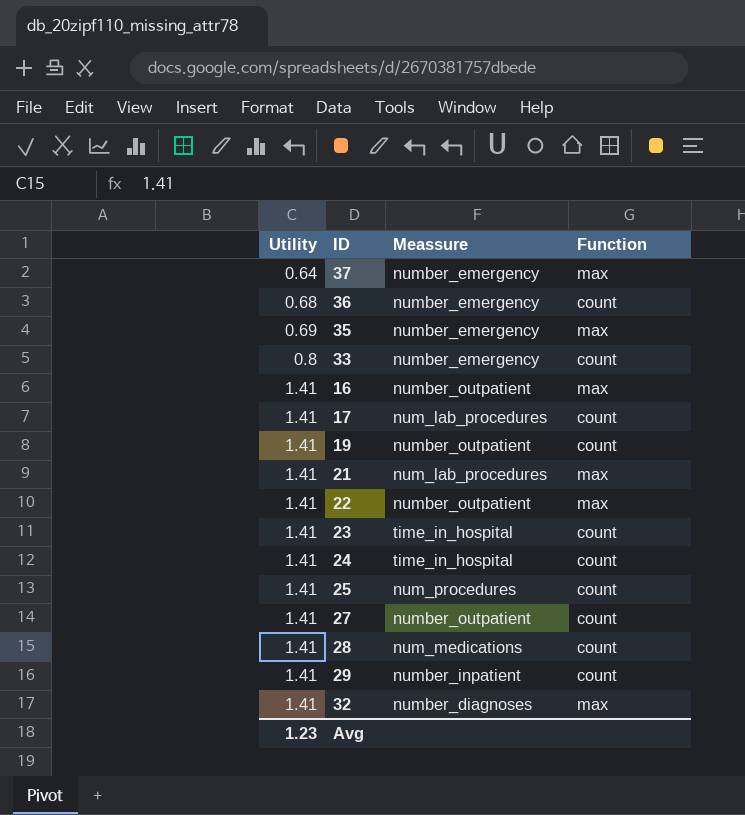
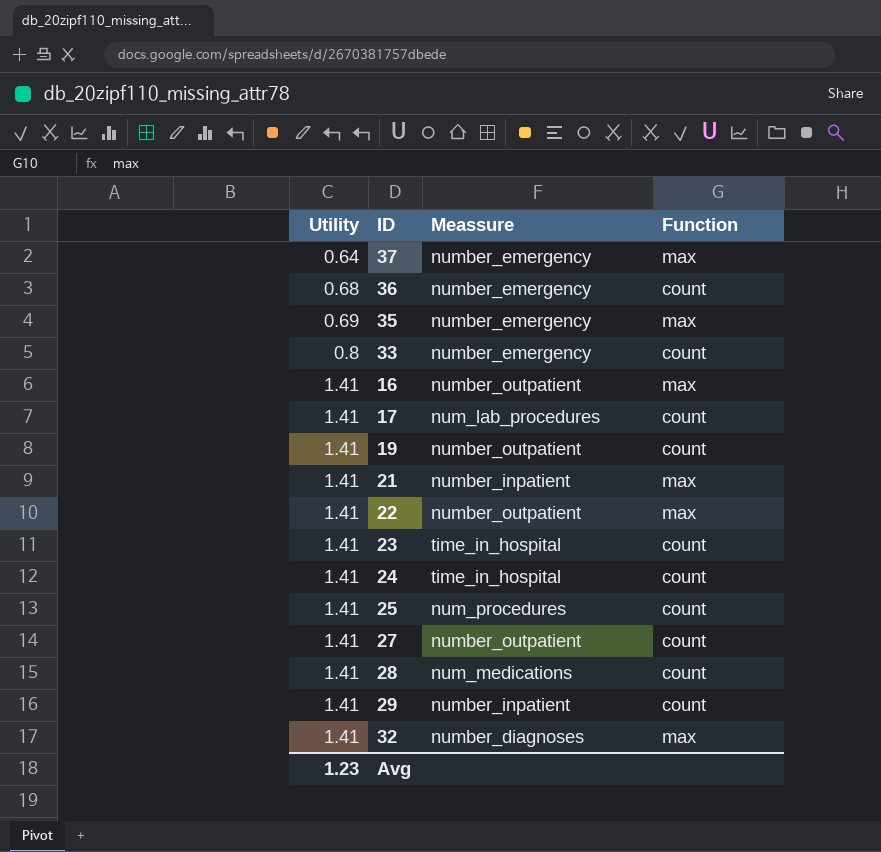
21 | Meassure: num_lab_procedures -> number_inpatient

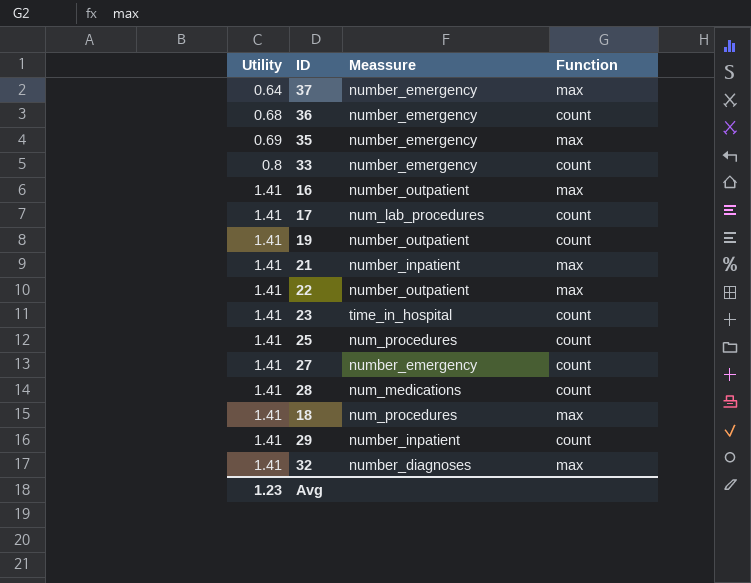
row 24: 1.41 | time_in_hospital | count -> none
27 | Meassure: number_outpatient -> number_emergency
row 18: none -> 1.41 | num_procedures | max

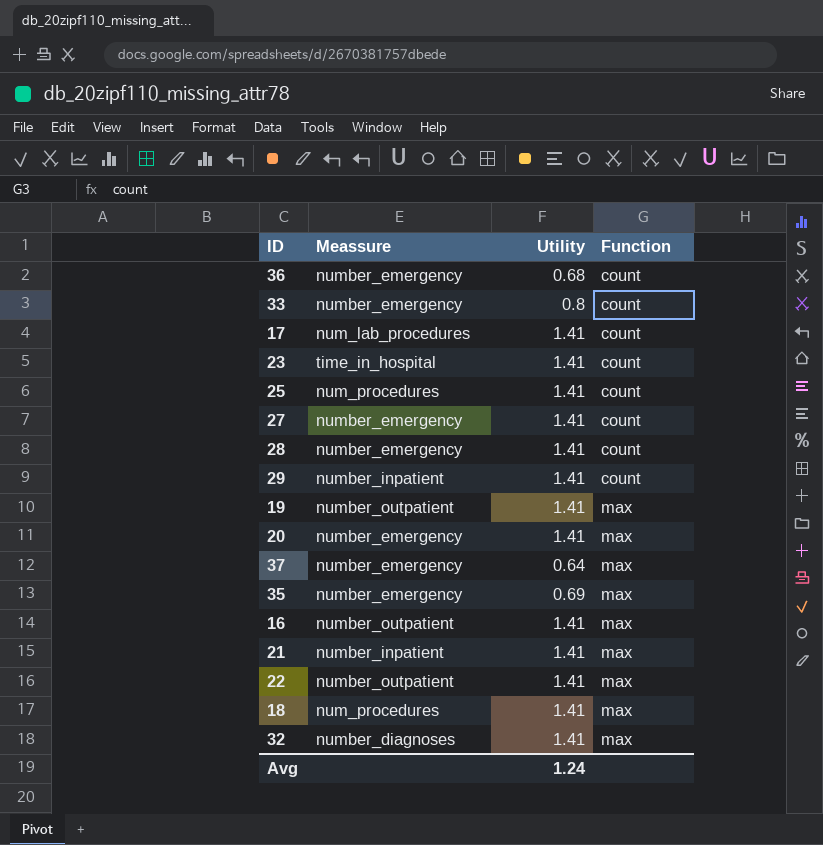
row order: Utility ascending -> Function ascending
column Utility | position: 1 -> 3
28 | Meassure: num_medications -> number_emergency
19 | Function: count -> max
row 20: none -> number_emergency | 1.41 | max
Avg | Utility: 1.23 -> 1.24

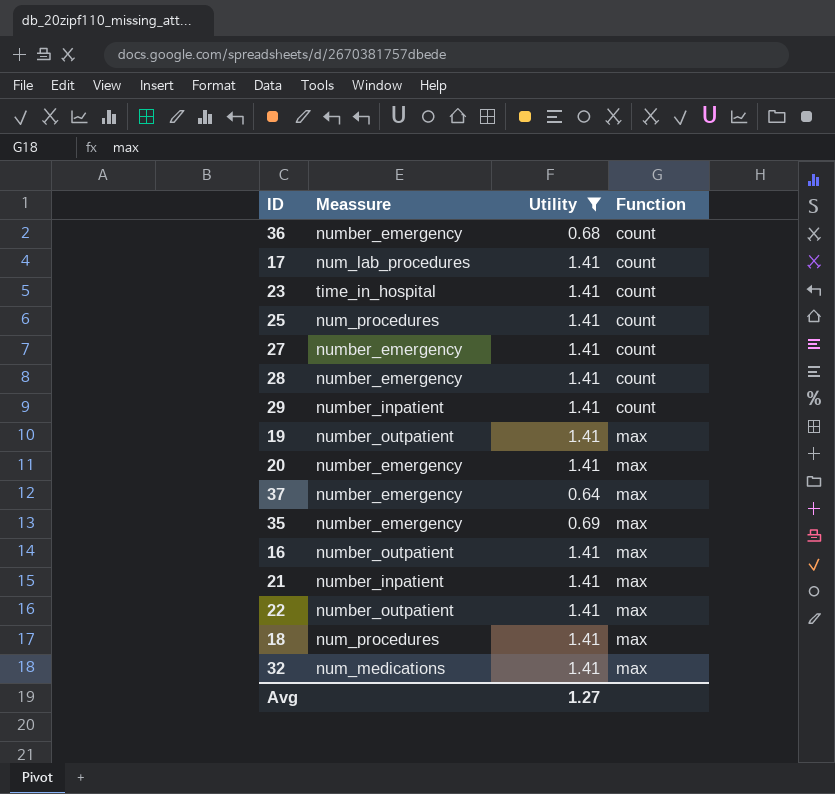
filter: none -> Utility != 0.8
32 | Meassure: number_diagnoses -> num_medications
Avg | Utility: 1.24 -> 1.27

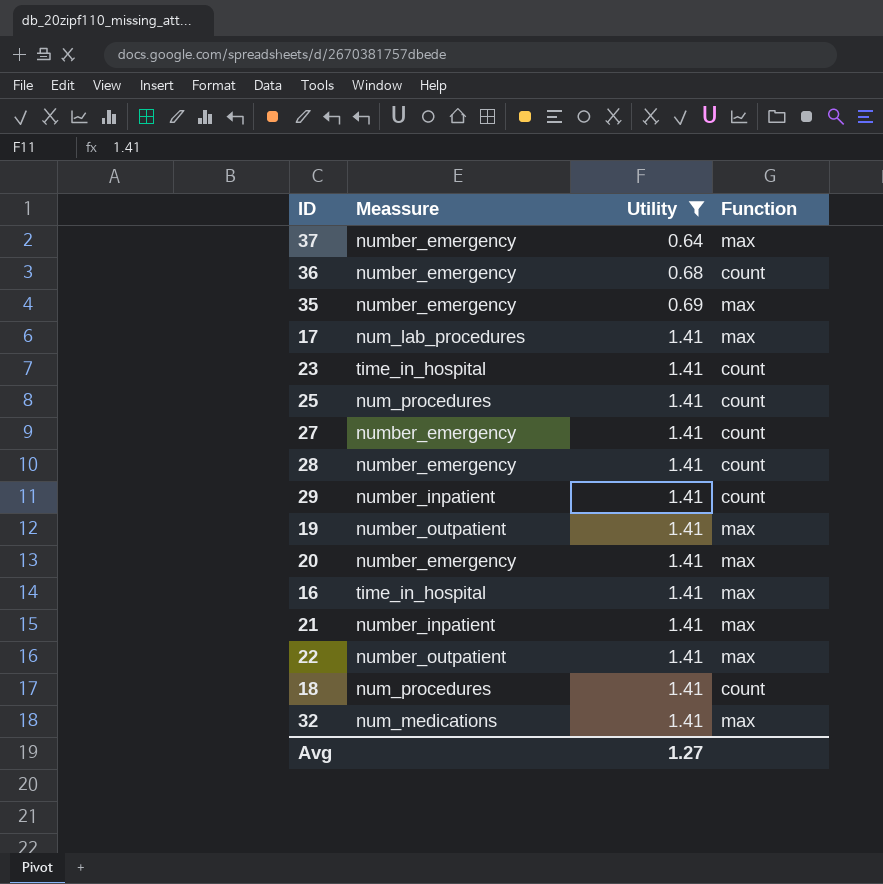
row order: Function ascending -> Utility ascending
17 | Function: count -> max
16 | Meassure: number_outpatient -> time_in_hospital
18 | Function: max -> count

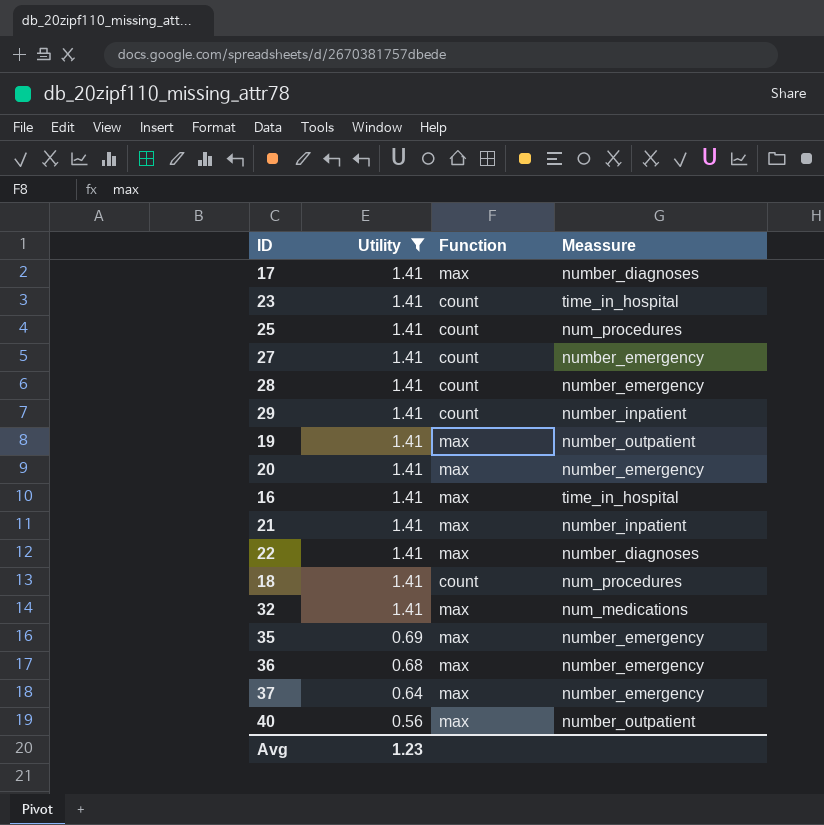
row order: Utility ascending -> Utility descending
column Meassure | position: 2 -> 4
17 | Meassure: num_lab_procedures -> number_diagnoses
22 | Meassure: number_outpatient -> number_diagnoses
36 | Function: count -> max
row 40: none -> 0.56 | max | number_outpatient
Avg | Utility: 1.27 -> 1.23

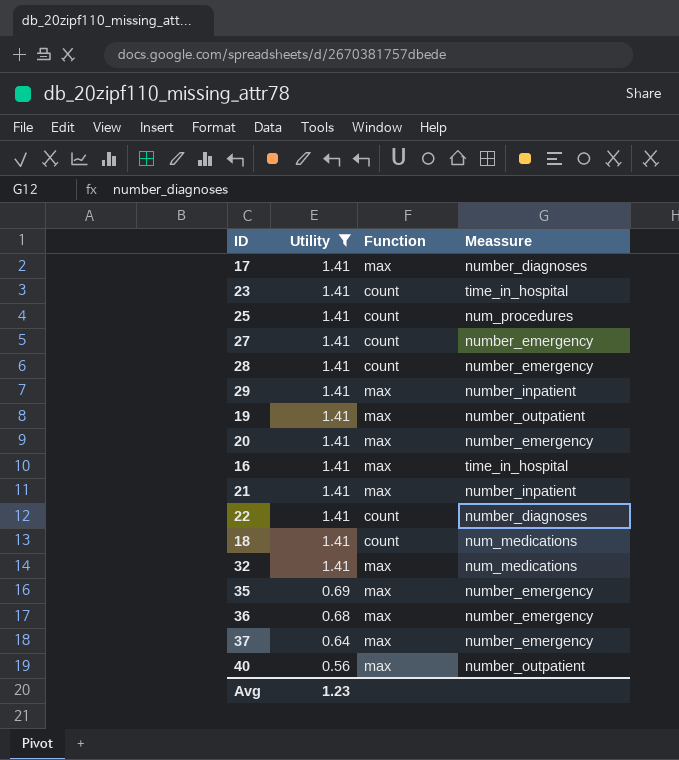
29 | Function: count -> max
22 | Function: max -> count
18 | Meassure: num_procedures -> num_medications

